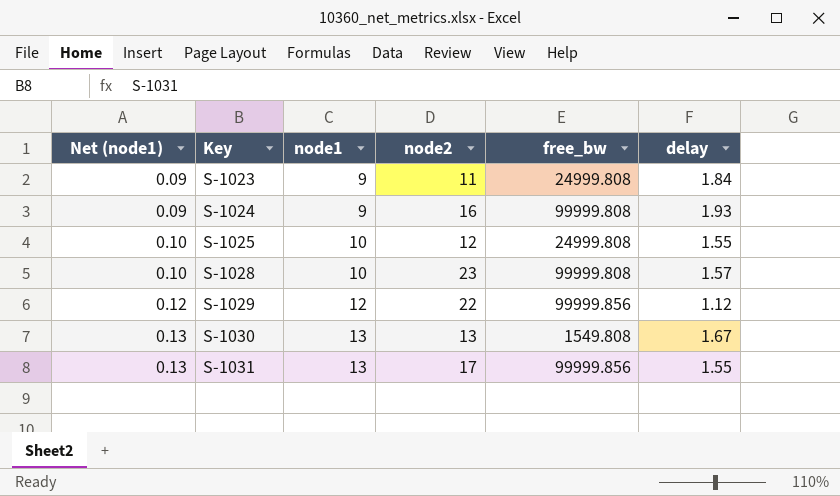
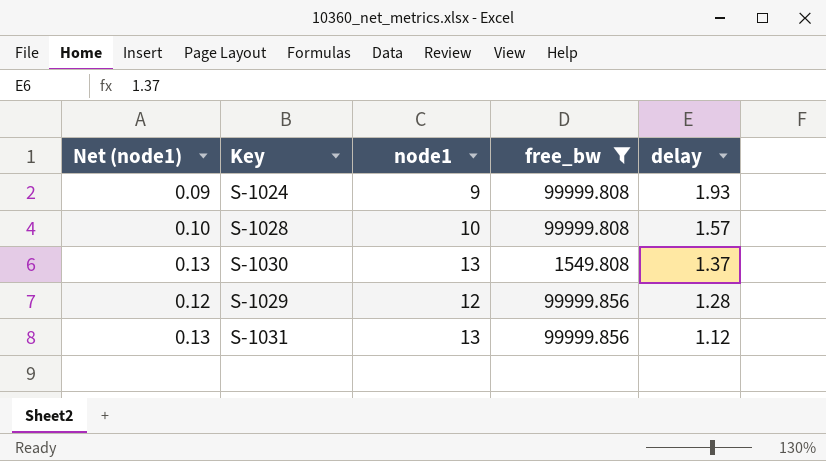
filter: none -> free_bw != 24999.808
row order: Net (node1) ascending -> delay descending
column node2 | position: 4 -> none
S-1030 | delay: 1.67 -> 1.37
S-1029 | delay: 1.12 -> 1.28
S-1031 | delay: 1.55 -> 1.12

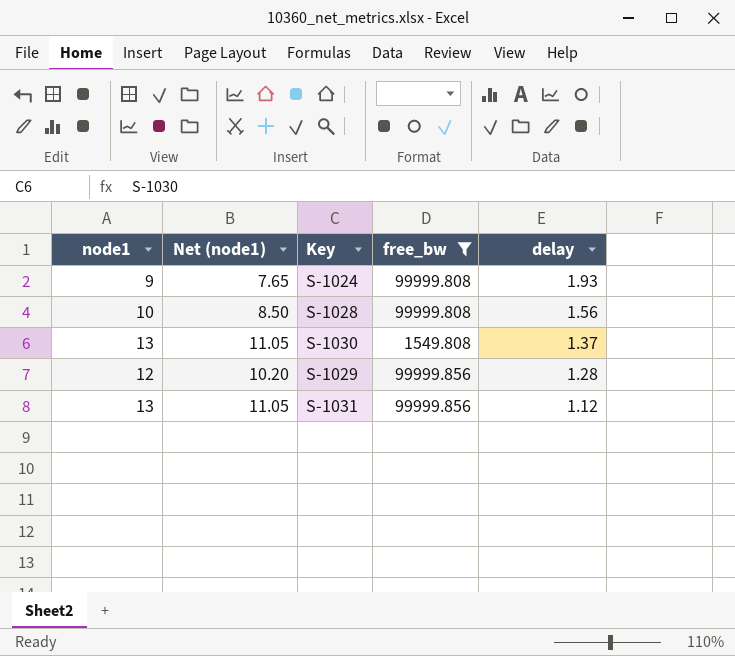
column node1 | position: 3 -> 1
column Net (node1) | formula: [node1] * 0.01 -> [node1] * 0.85
S-1028 | delay: 1.57 -> 1.56

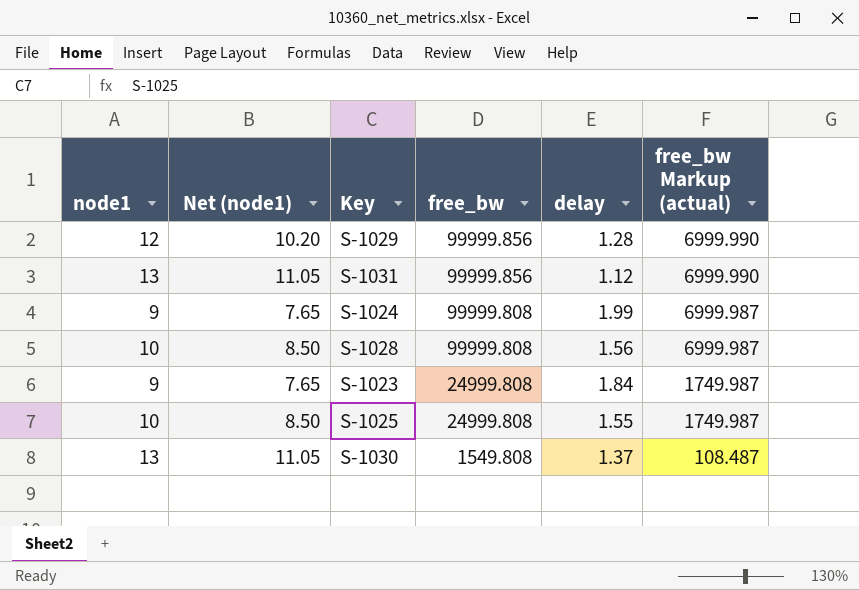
filter: free_bw != 24999.808 -> none
row order: delay descending -> free_bw descending
column free_bw Markup (actual) | formula: none -> [free_bw] * 0.07
S-1024 | delay: 1.93 -> 1.99

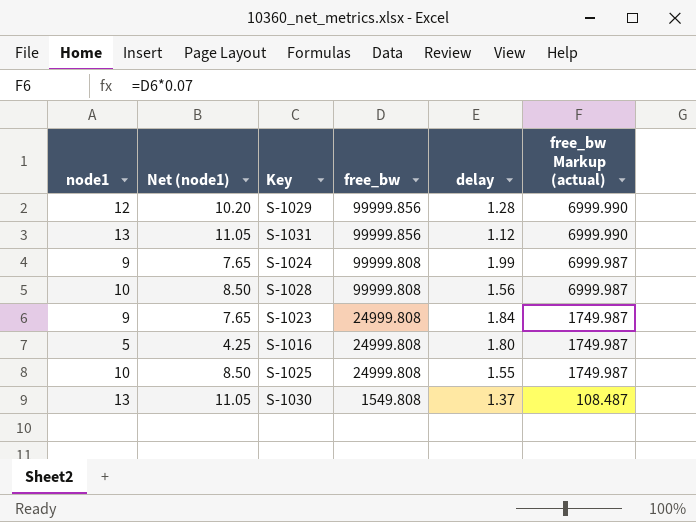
row S-1016: none -> 5 | 4.25 | 24999.808 | 1.80 | 1749.987

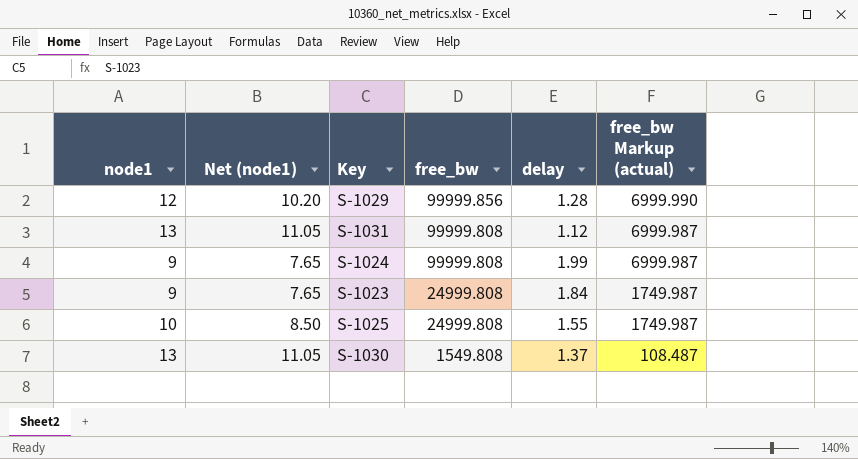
row S-1028: 10 | 8.50 | 99999.808 | 1.56 | 6999.987 -> none
row S-1016: 5 | 4.25 | 24999.808 | 1.80 | 1749.987 -> none
S-1031 | free_bw: 99999.856 -> 99999.808
S-1031 | free_bw Markup (actual): 6999.990 -> 6999.987

